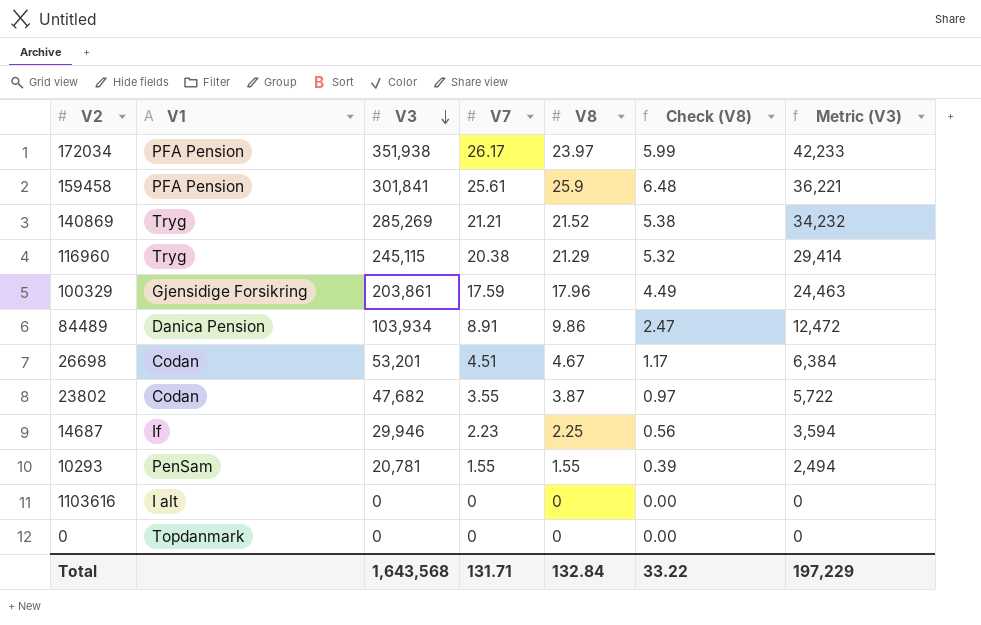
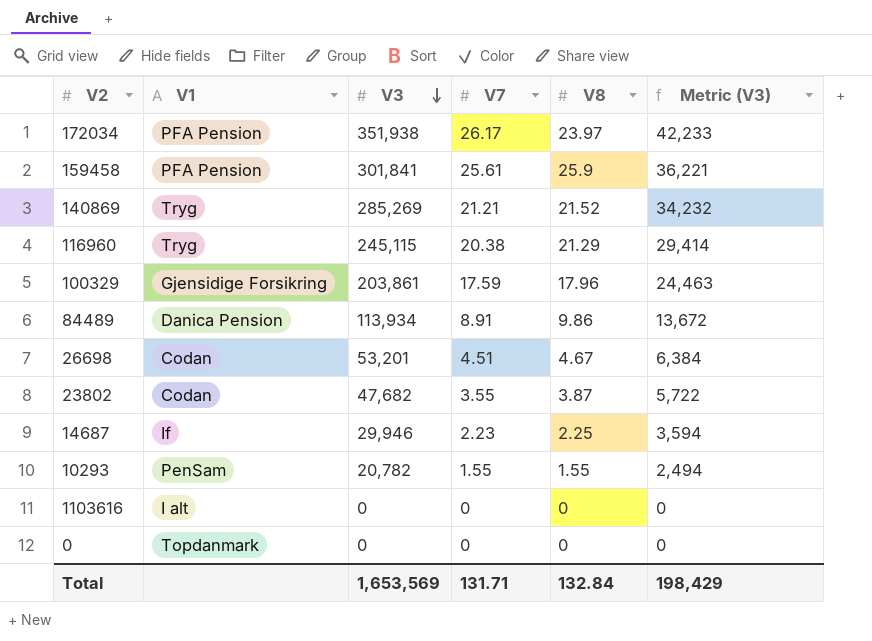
column Check (V8) | formula: [V8] * 0.25 -> none
84489 | V3: 103,934 -> 113,934
84489 | Metric (V3): 12,472 -> 13,672
10293 | V3: 20,781 -> 20,782
Total | V3: 1,643,568 -> 1,653,569
Total | Metric (V3): 197,229 -> 198,429

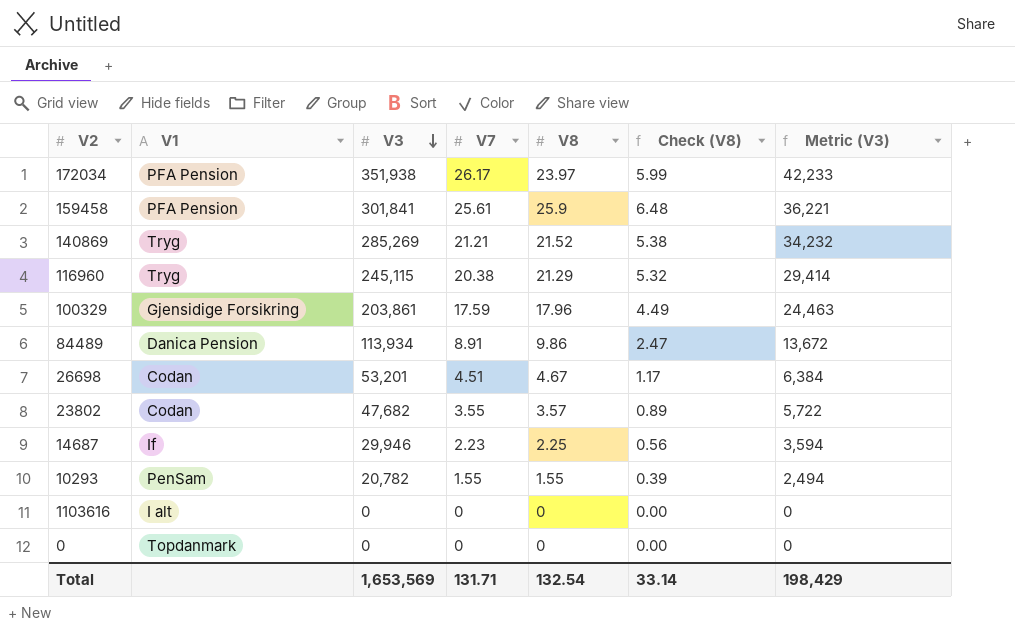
column Check (V8) | formula: none -> [V8] * 0.25
23802 | V8: 3.87 -> 3.57
Total | V8: 132.84 -> 132.54

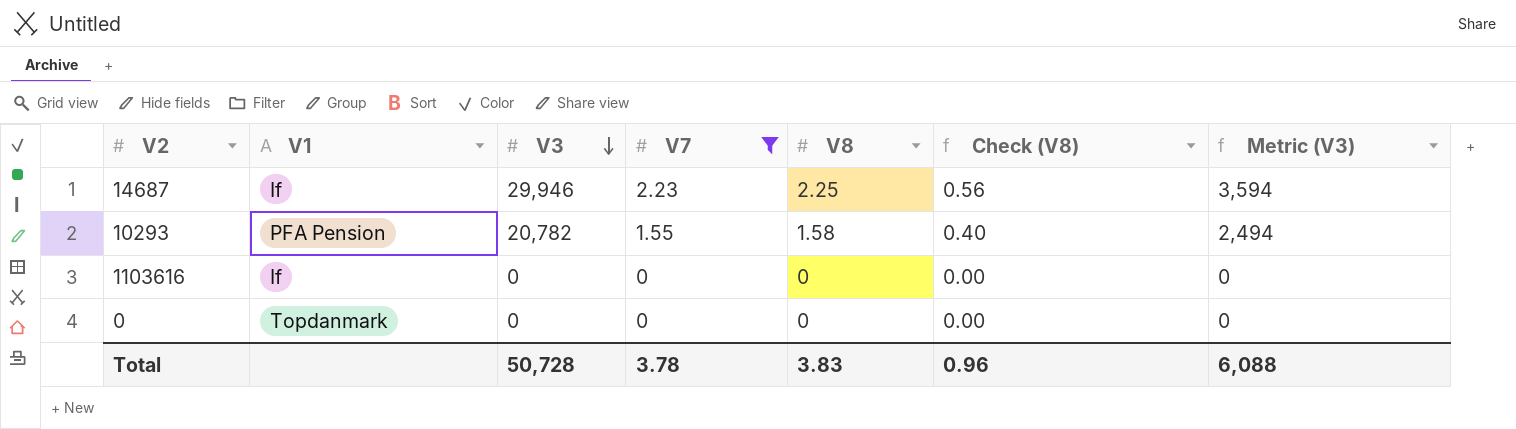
filter: none -> V7 <= 2.23
10293 | V1: PenSam -> PFA Pension
10293 | V8: 1.55 -> 1.58
10293 | Check (V8): 0.39 -> 0.40
1103616 | V1: I alt -> If
Total | V3: 1,653,569 -> 50,728
Total | V7: 131.71 -> 3.78
Total | V8: 132.54 -> 3.83
Total | Check (V8): 33.14 -> 0.96
Total | Metric (V3): 198,429 -> 6,088

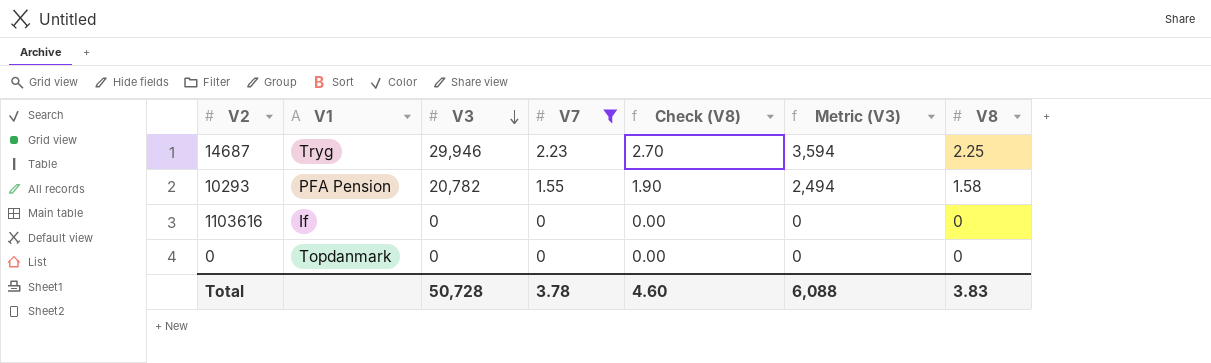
column Check (V8) | formula: [V8] * 0.25 -> [V8] * 1.2
column V8 | position: 5 -> 7
14687 | V1: If -> Tryg
Total | Check (V8): 0.96 -> 4.60

